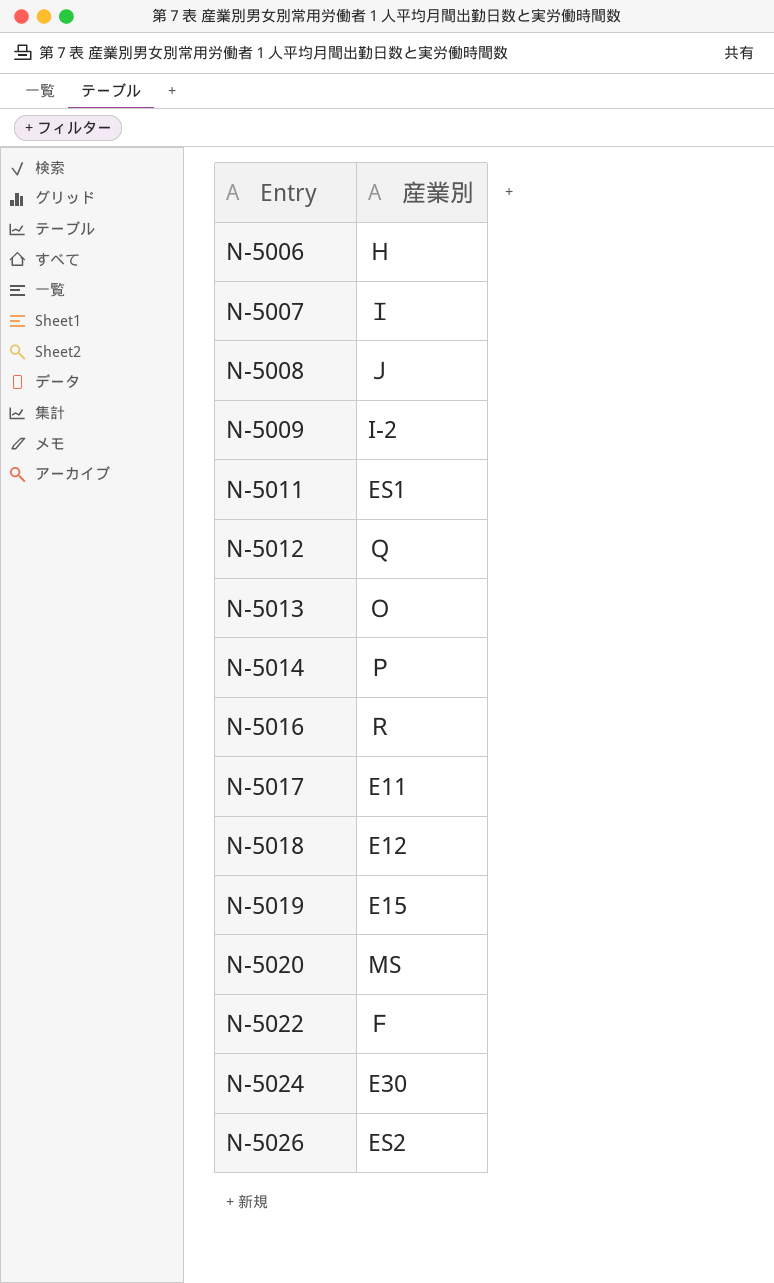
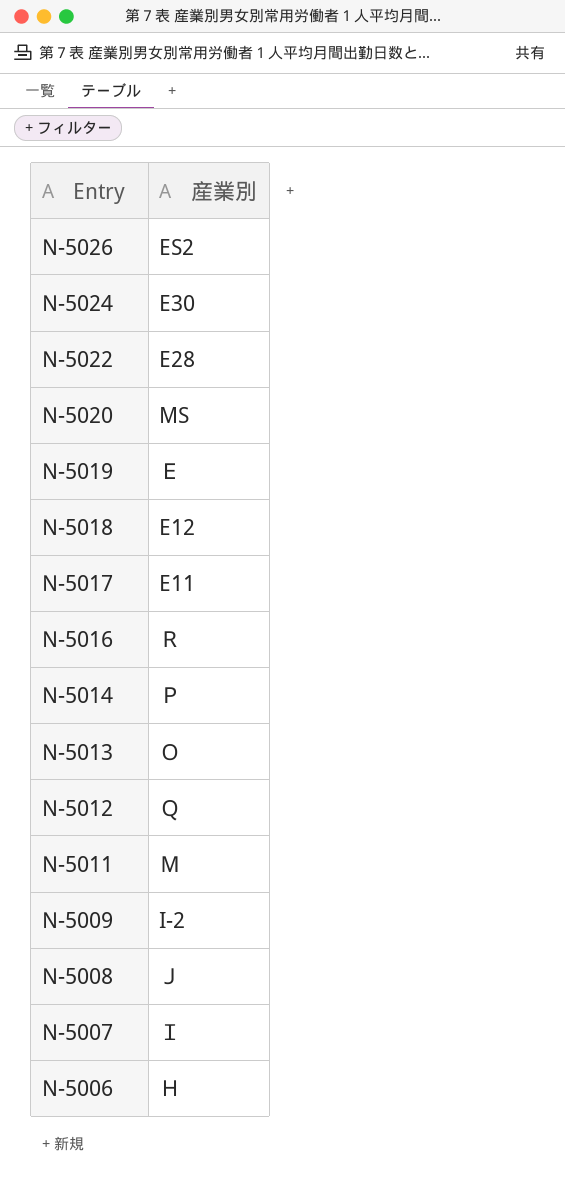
row order: Entry ascending -> Entry descending
N-5022 | 産業別: Ｆ -> E28
N-5019 | 産業別: E15 -> Ｅ
N-5011 | 産業別: ES1 -> Ｍ

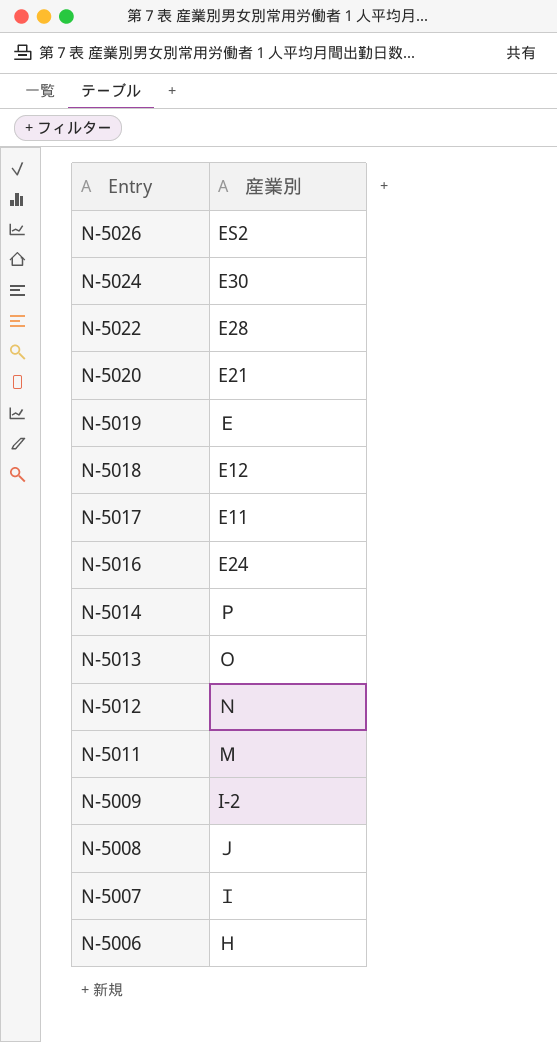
N-5020 | 産業別: MS -> E21
N-5016 | 産業別: Ｒ -> E24
N-5012 | 産業別: Ｑ -> Ｎ

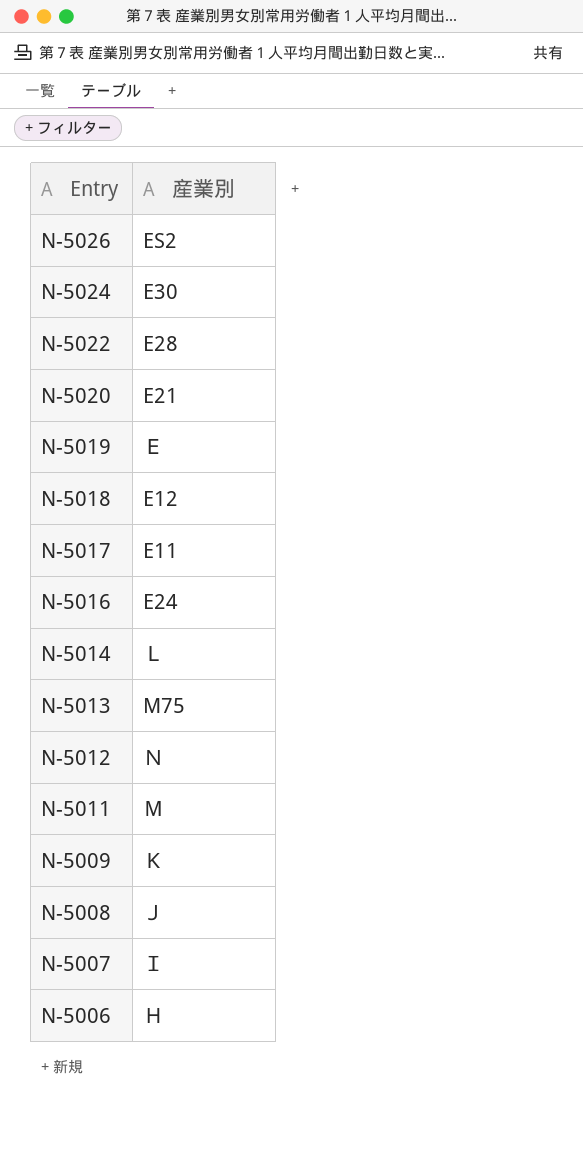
N-5014 | 産業別: Ｐ -> Ｌ
N-5013 | 産業別: Ｏ -> M75
N-5009 | 産業別: I-2 -> Ｋ

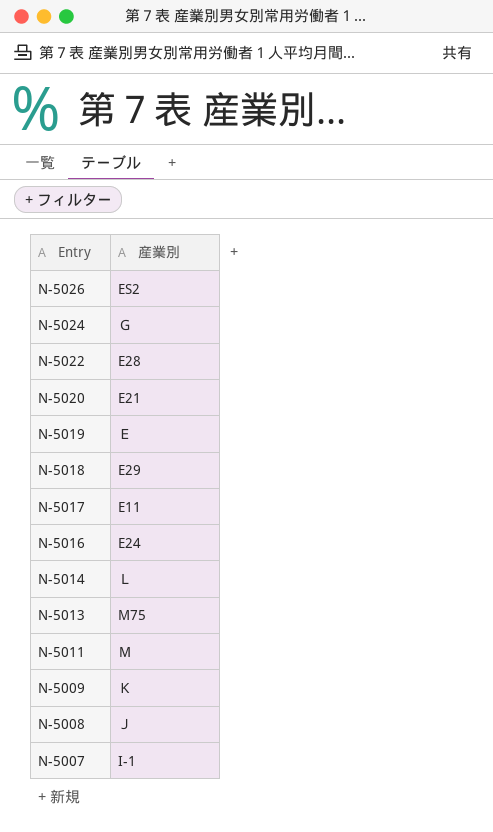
row N-5012: Ｎ -> none
row N-5006: Ｈ -> none
N-5024 | 産業別: E30 -> Ｇ
N-5018 | 産業別: E12 -> E29
N-5007 | 産業別: Ｉ -> I-1

